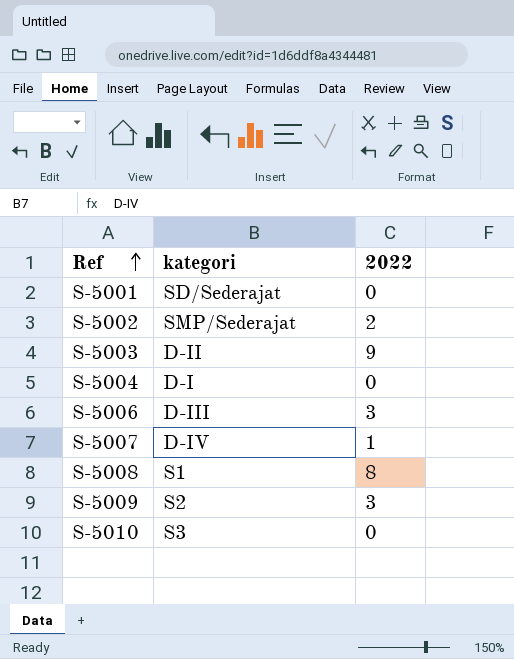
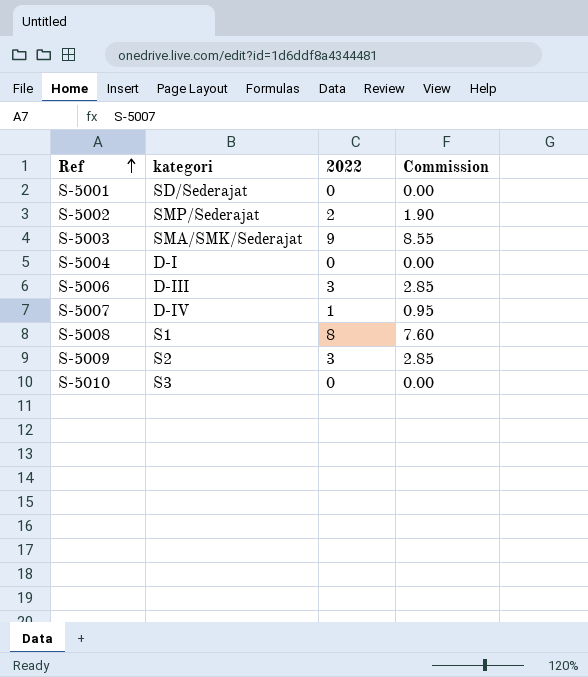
column Commission | formula: none -> [2022] * 0.95
S-5003 | kategori: D-II -> SMA/SMK/Sederajat

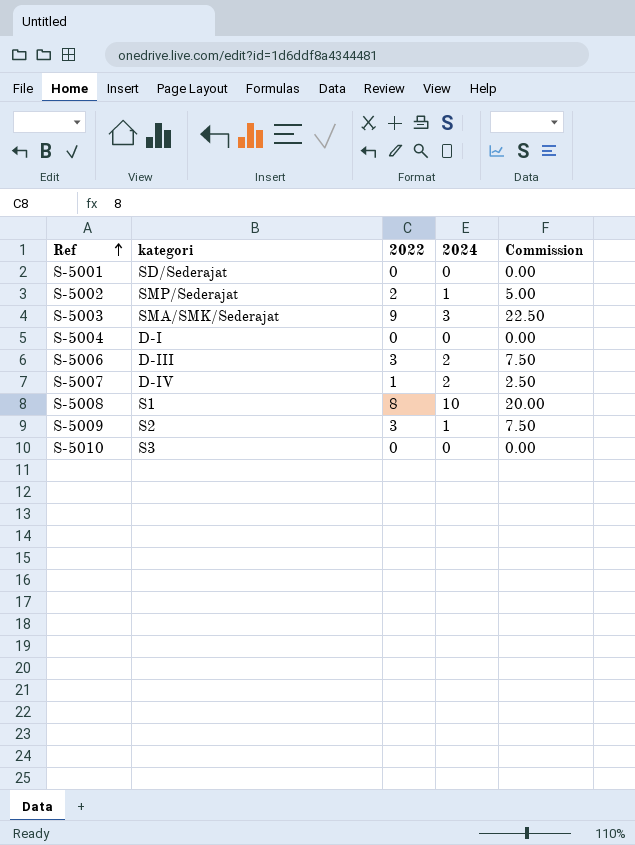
column 2024 | position: none -> 4
column Commission | formula: [2022] * 0.95 -> [2022] * 2.5

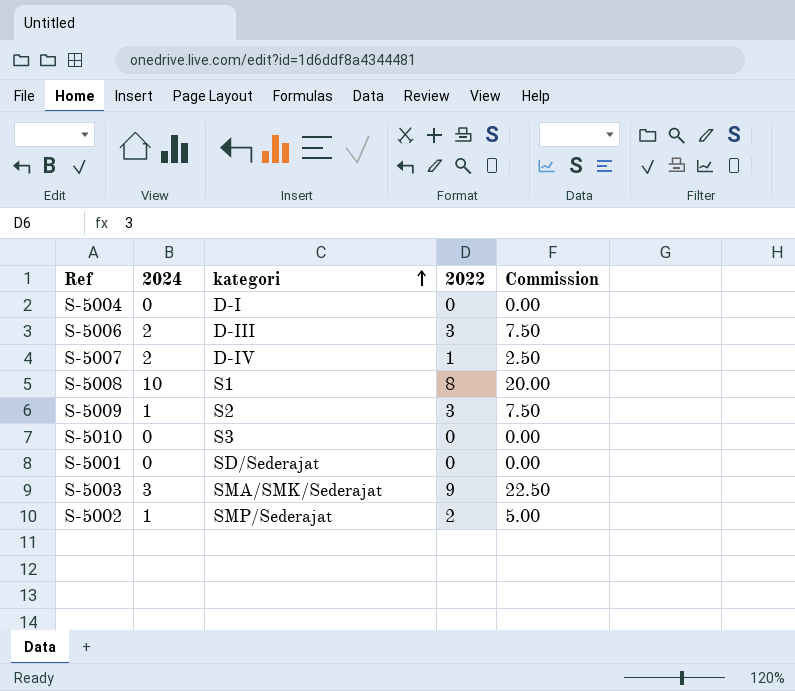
row order: Ref ascending -> kategori ascending
column 2024 | position: 4 -> 2

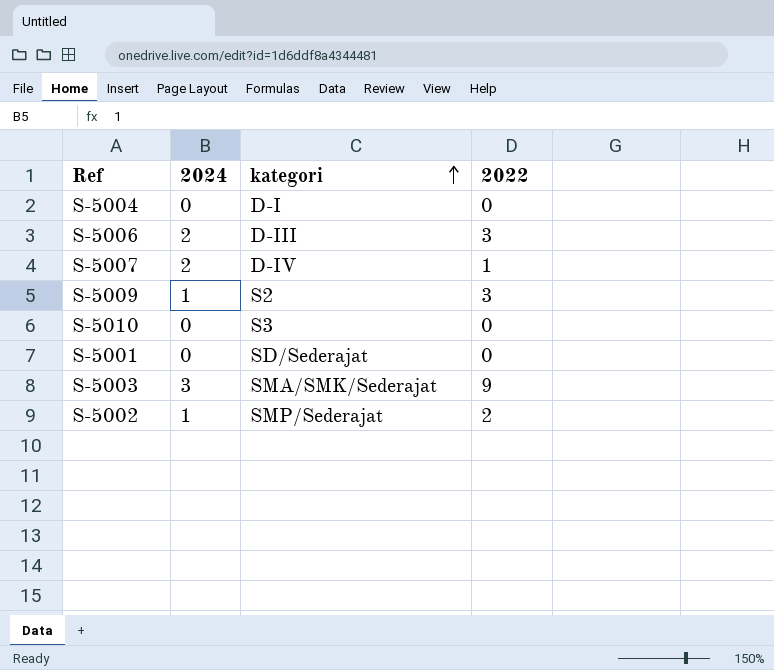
column Commission | formula: [2022] * 2.5 -> none
row S-5008: 10 | S1 | 8 | 20.00 -> none

